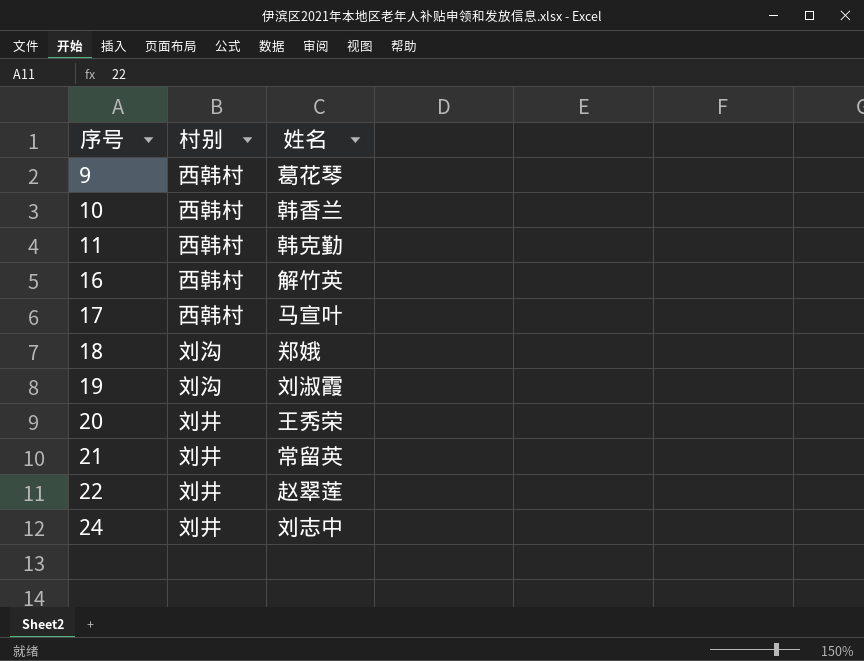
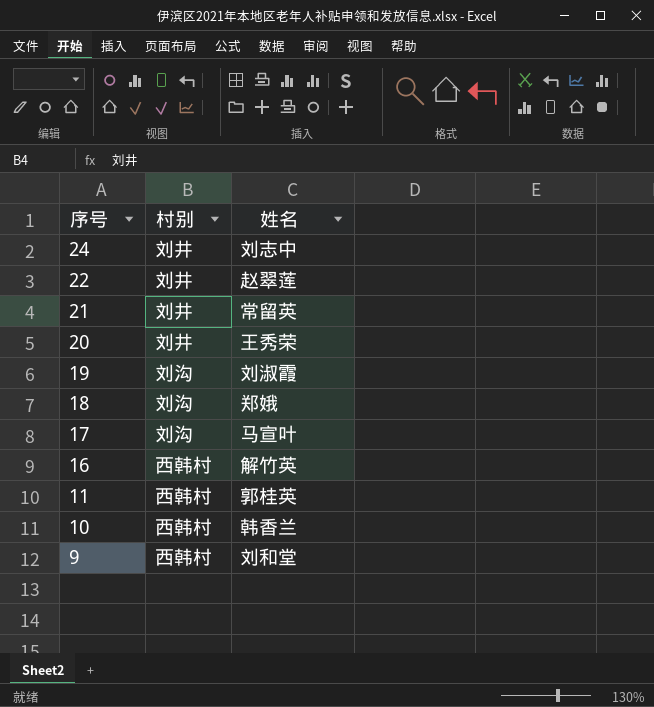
row order: 序号 ascending -> 序号 descending
17 | 村别: 西韩村 -> 刘沟
11 | 姓名: 韩克勤 -> 郭桂英
9 | 姓名: 葛花琴 -> 刘和堂

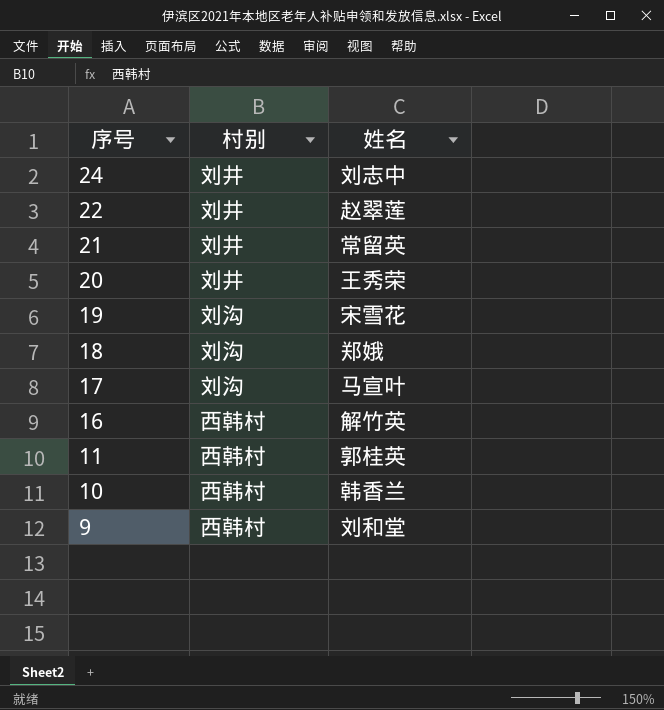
19 | 姓名: 刘淑霞 -> 宋雪花

